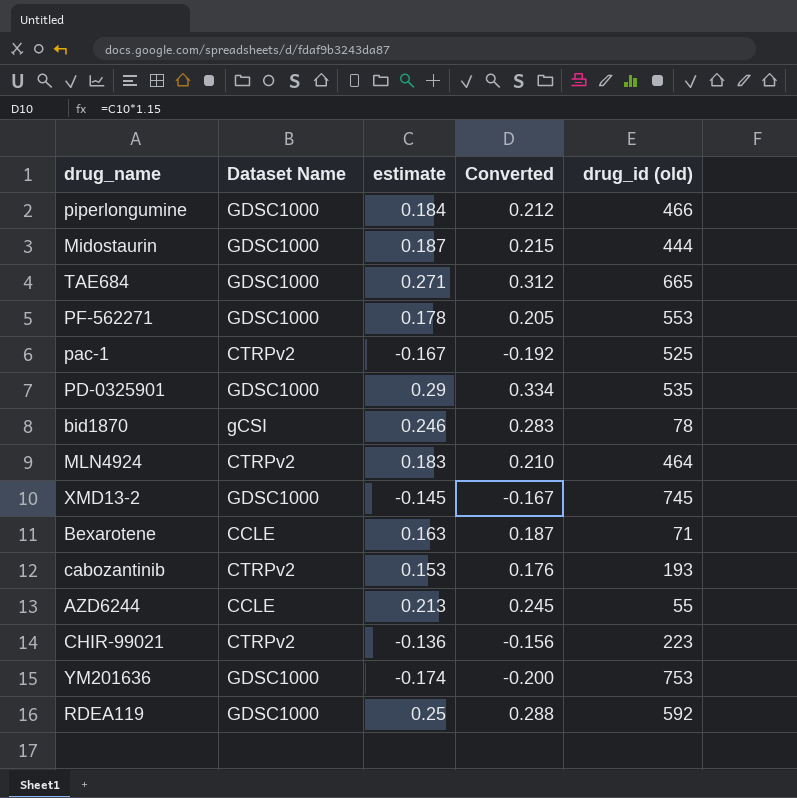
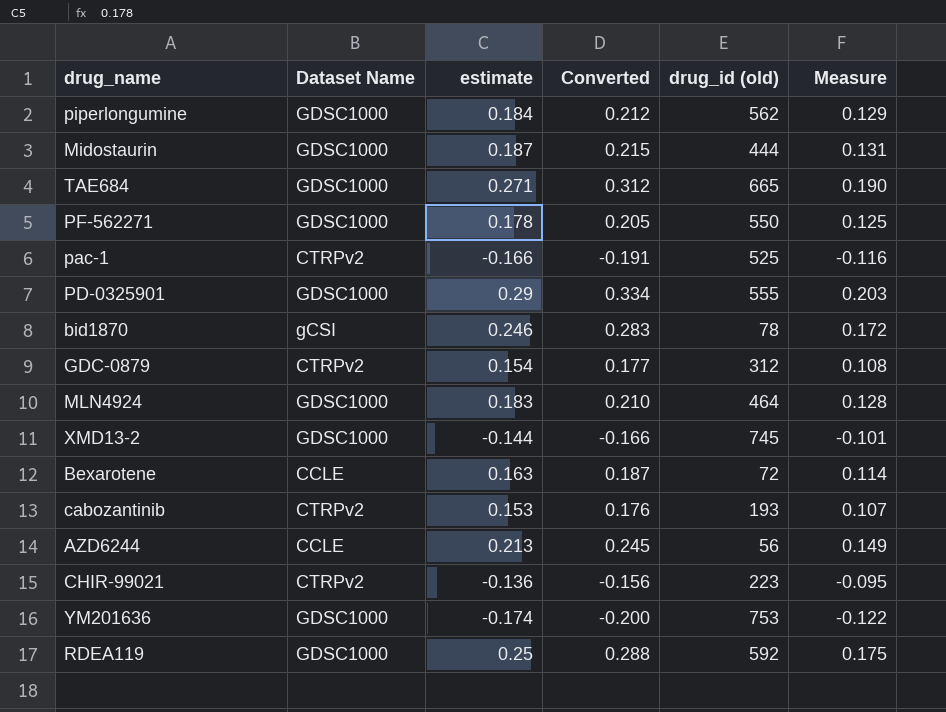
column Measure | formula: none -> [estimate] * 0.7
piperlongumine | drug_id (old): 466 -> 562
PF-562271 | drug_id (old): 553 -> 550
pac-1 | estimate: -0.167 -> -0.166
pac-1 | Converted: -0.192 -> -0.191
PD-0325901 | drug_id (old): 535 -> 555
row GDC-0879: none -> CTRPv2 | 0.154 | 0.177 | 312 | 0.108
MLN4924 | Dataset Name: CTRPv2 -> GDSC1000
XMD13-2 | estimate: -0.145 -> -0.144
XMD13-2 | Converted: -0.167 -> -0.166
Bexarotene | drug_id (old): 71 -> 72
AZD6244 | drug_id (old): 55 -> 56

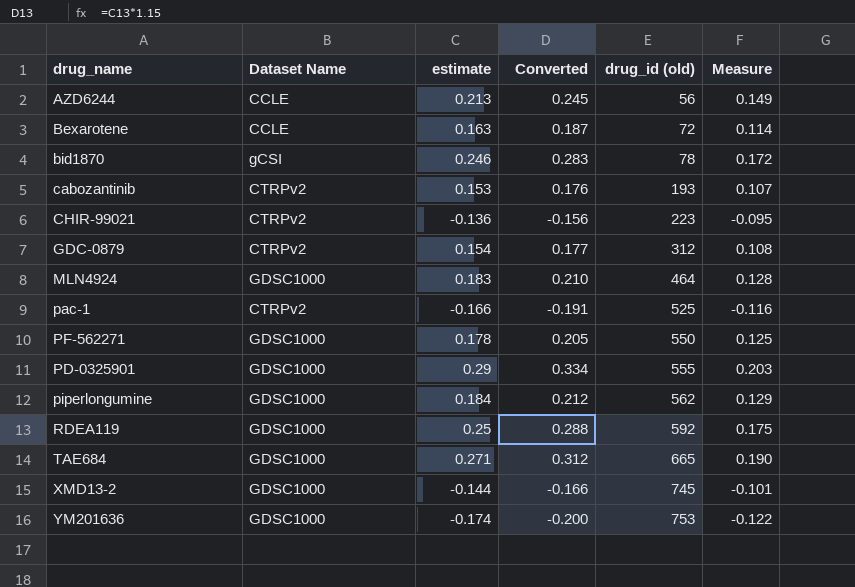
row order: none -> drug_id (old) ascending
row Midostaurin: GDSC1000 | 0.187 | 0.215 | 444 | 0.131 -> none

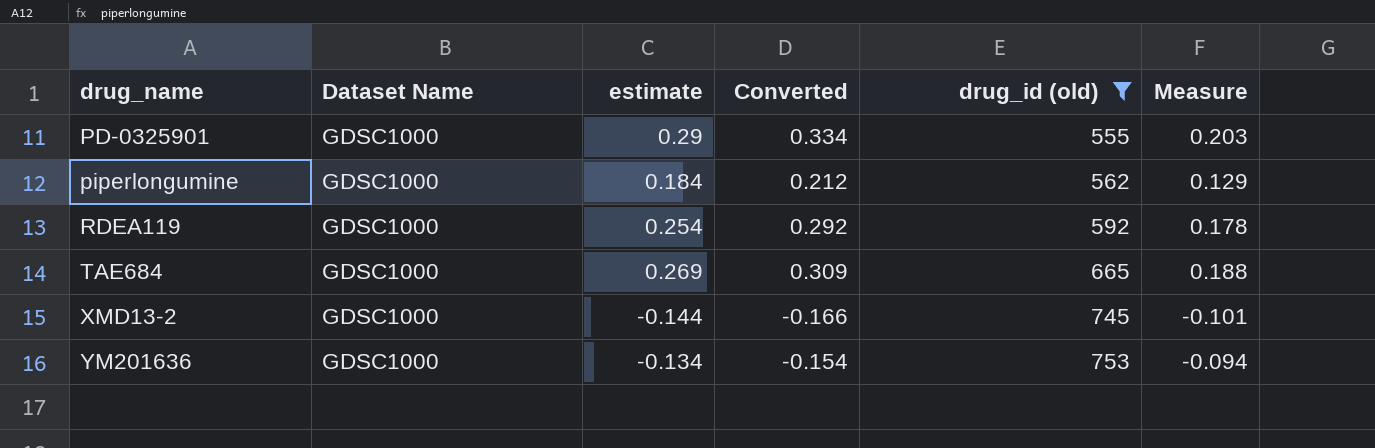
filter: none -> drug_id (old) >= 555
RDEA119 | estimate: 0.25 -> 0.254
RDEA119 | Converted: 0.288 -> 0.292
RDEA119 | Measure: 0.175 -> 0.178
TAE684 | estimate: 0.271 -> 0.269
TAE684 | Converted: 0.312 -> 0.309
TAE684 | Measure: 0.190 -> 0.188
YM201636 | estimate: -0.174 -> -0.134
YM201636 | Converted: -0.200 -> -0.154
YM201636 | Measure: -0.122 -> -0.094

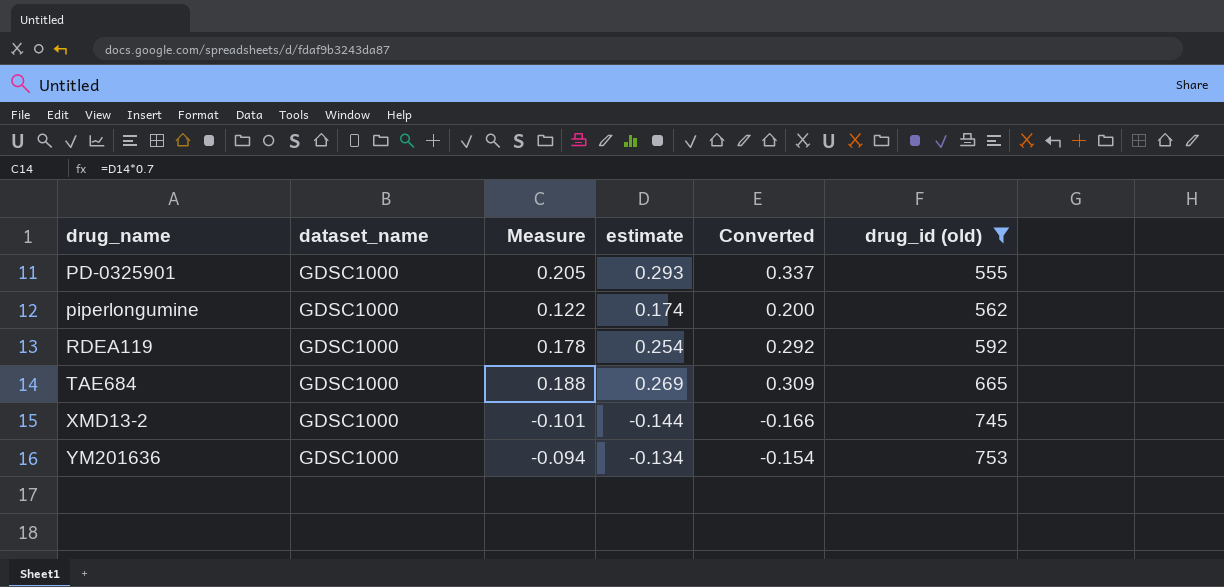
column name: Dataset Name -> dataset_name
column Measure | position: 6 -> 3
PD-0325901 | Measure: 0.203 -> 0.205
PD-0325901 | estimate: 0.29 -> 0.293
PD-0325901 | Converted: 0.334 -> 0.337
piperlongumine | Measure: 0.129 -> 0.122
piperlongumine | estimate: 0.184 -> 0.174
piperlongumine | Converted: 0.212 -> 0.200

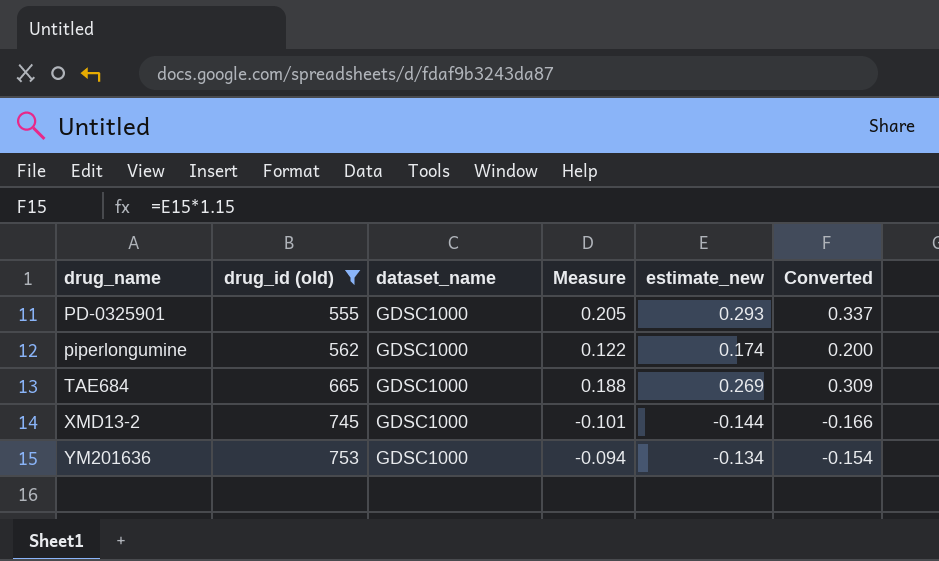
column drug_id (old) | position: 6 -> 2
column name: estimate -> estimate_new
row RDEA119: GDSC1000 | 0.178 | 0.254 | 0.292 | 592 -> none

